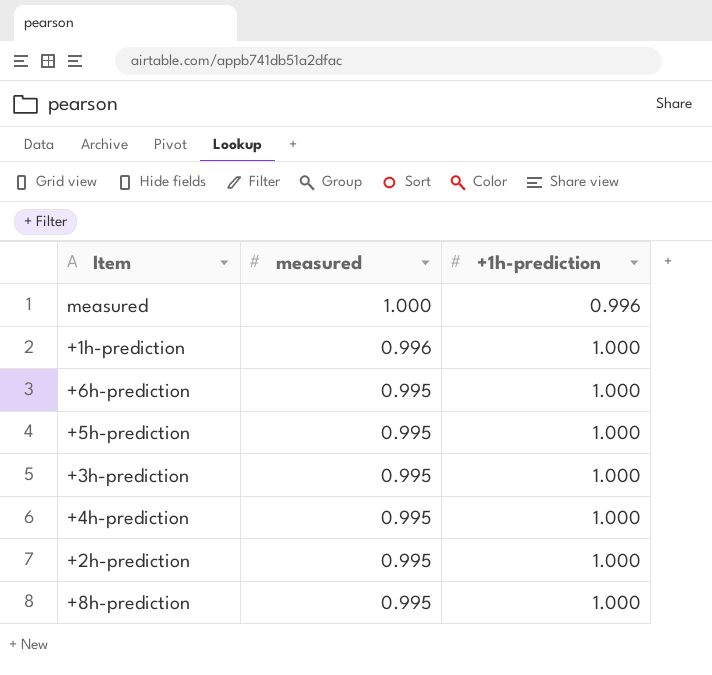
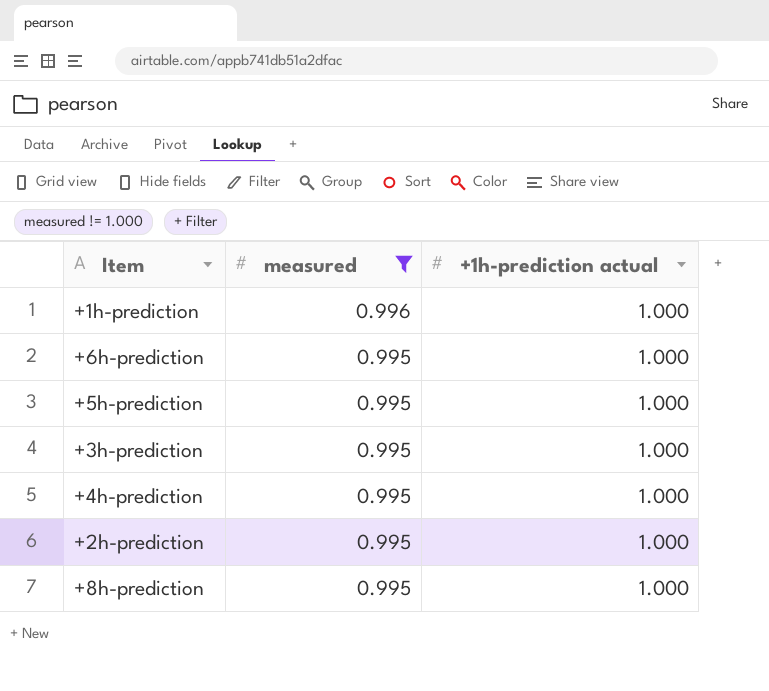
filter: none -> measured != 1.000
column name: +1h-prediction -> +1h-prediction actual

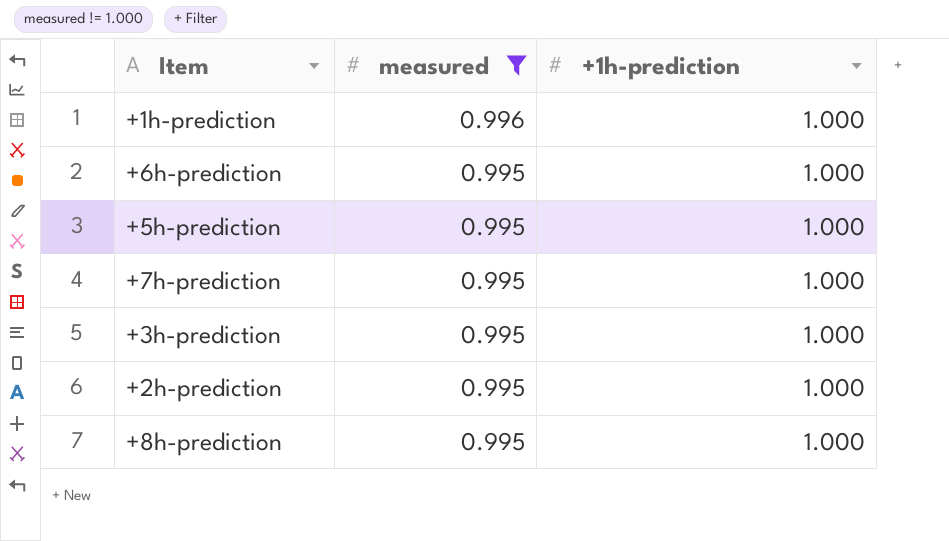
column name: +1h-prediction actual -> +1h-prediction
row +4h-prediction: 0.995 | 1.000 -> none
row +7h-prediction: none -> 0.995 | 1.000

